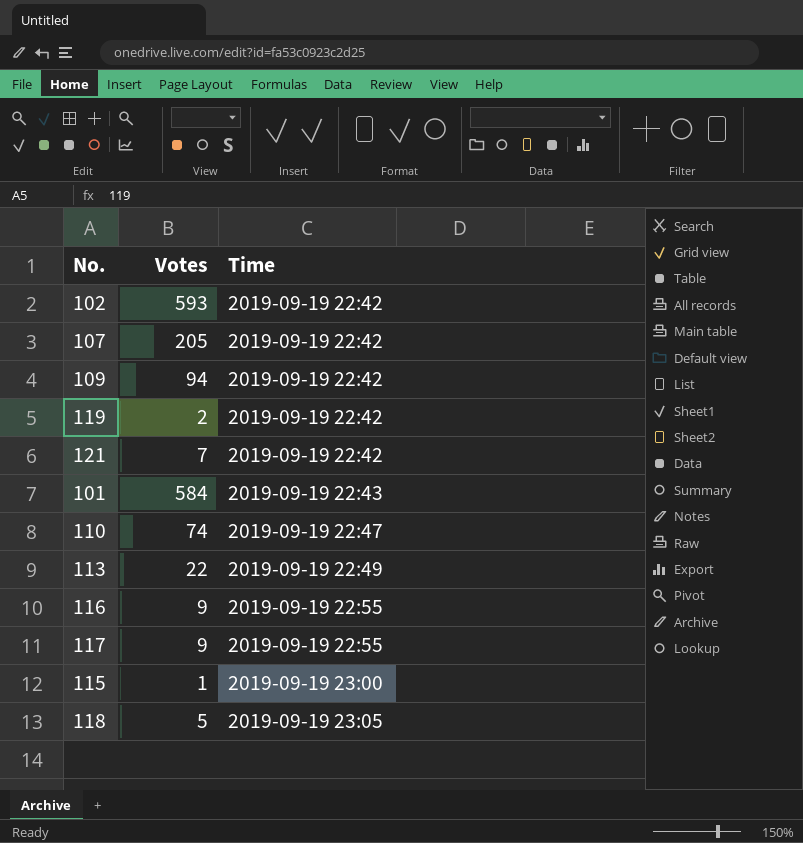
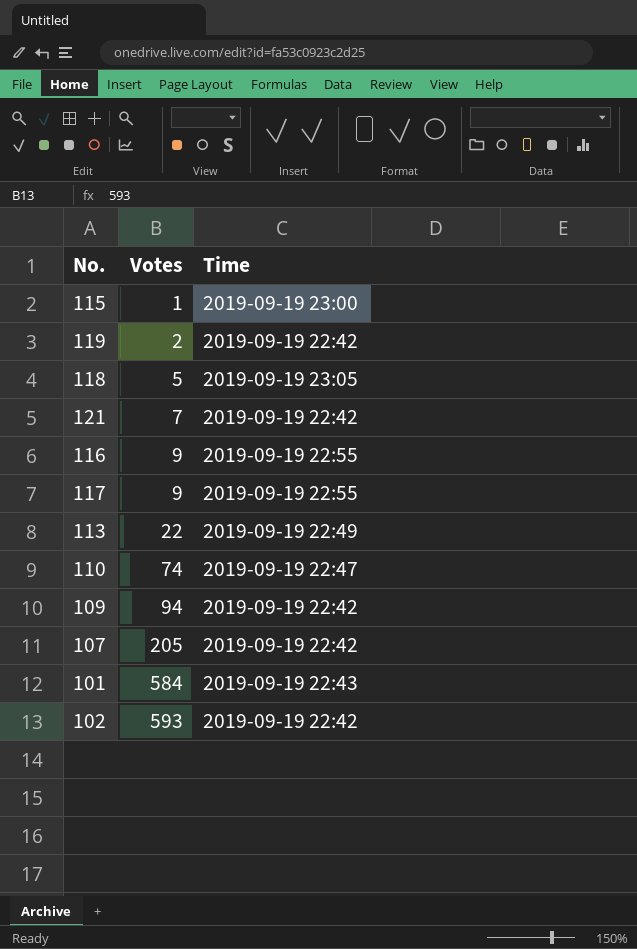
row order: Time ascending -> Votes ascending

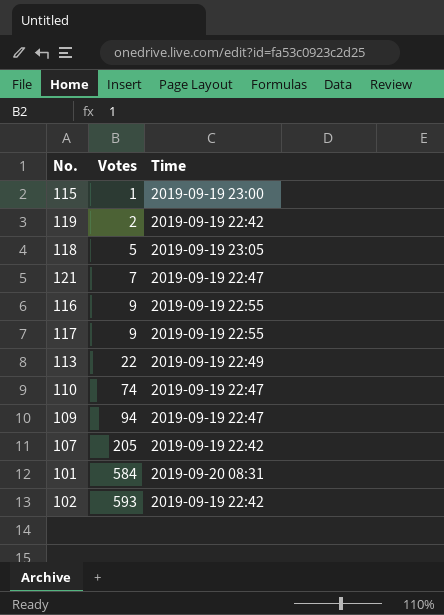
121 | Time: 2019-09-19 22:42 -> 2019-09-19 22:47
109 | Time: 2019-09-19 22:42 -> 2019-09-19 22:47
101 | Time: 2019-09-19 22:43 -> 2019-09-20 08:31

